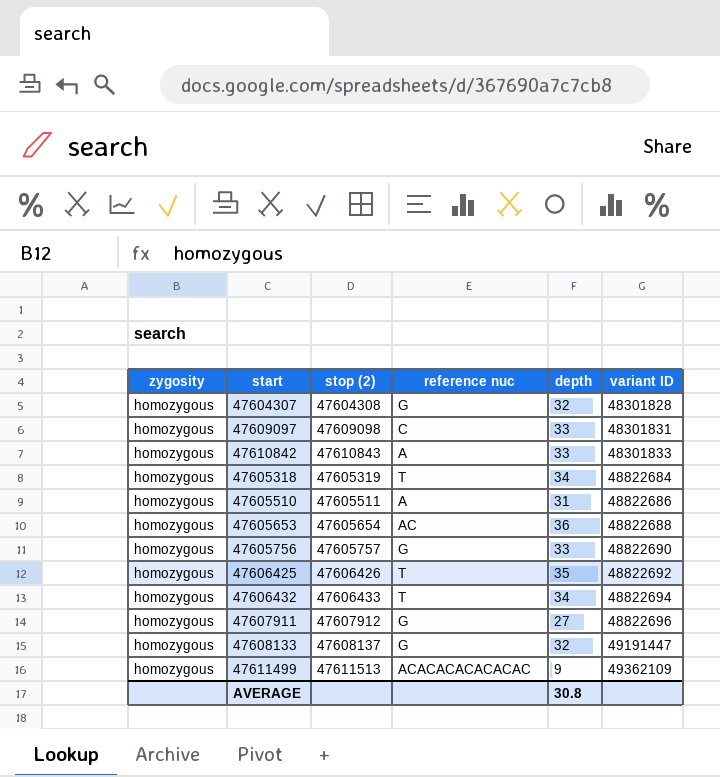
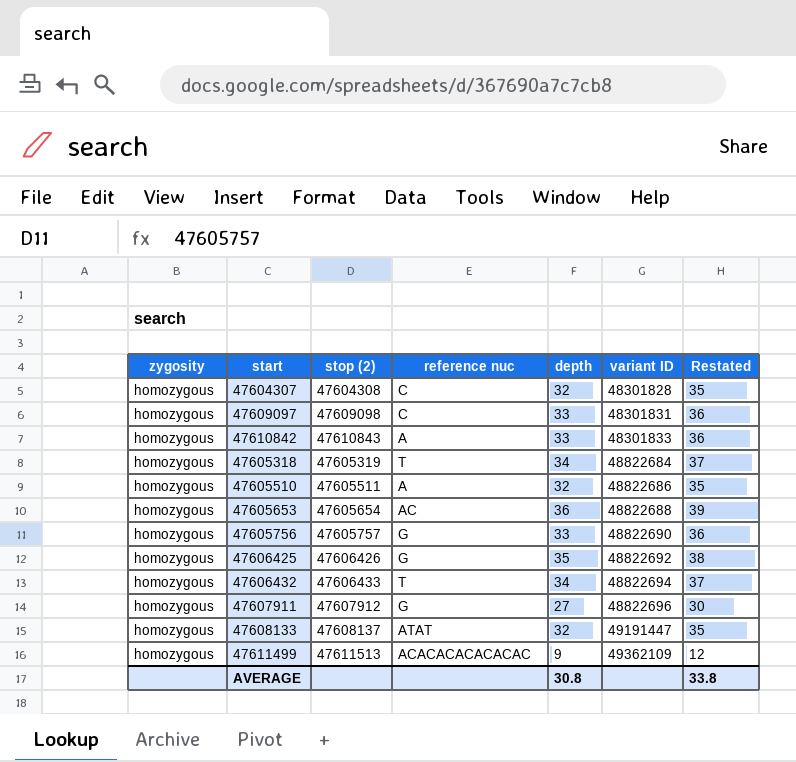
column Restated | formula: none -> [depth] + 3
47604307 | reference nuc: G -> C
47605510 | depth: 31 -> 32
47606425 | reference nuc: T -> G
47608133 | reference nuc: G -> ATAT

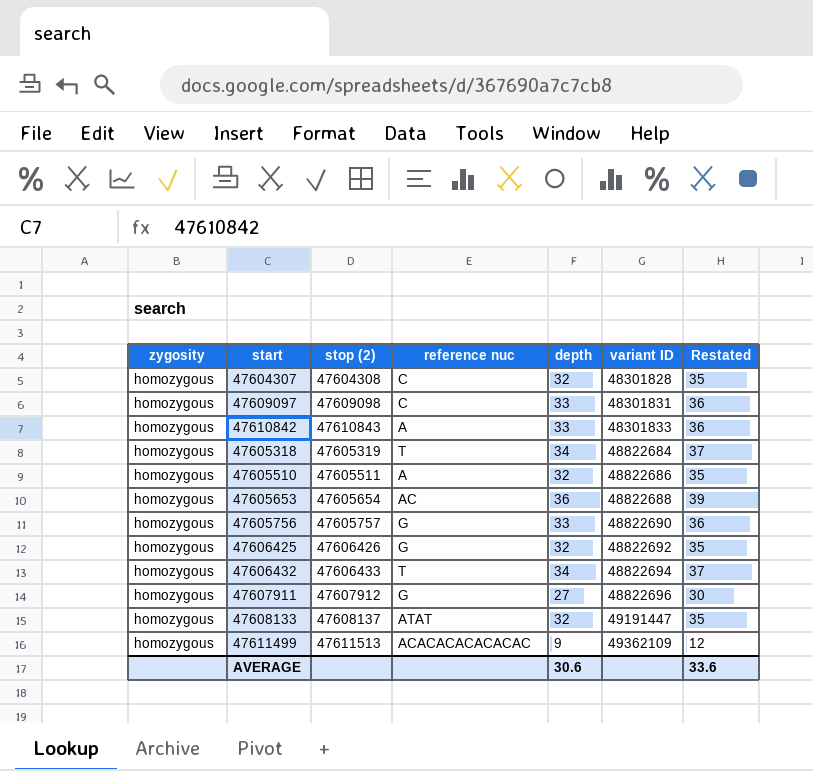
47606425 | depth: 35 -> 32
47606425 | Restated: 38 -> 35
AVERAGE | depth: 30.8 -> 30.6
AVERAGE | Restated: 33.8 -> 33.6

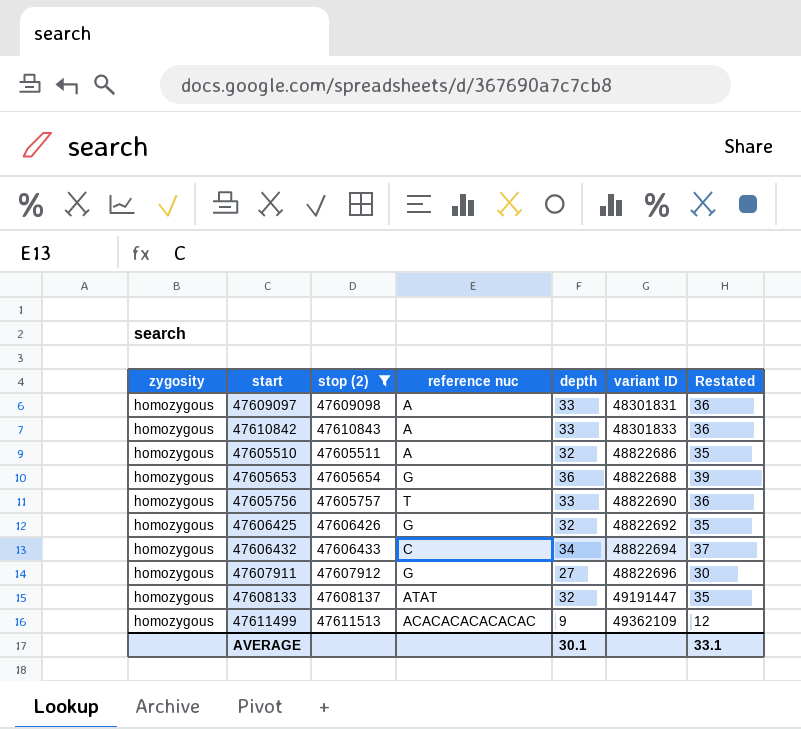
filter: none -> stop (2) >= 47605511
47609097 | reference nuc: C -> A
47605653 | reference nuc: AC -> G
47605756 | reference nuc: G -> T
47606432 | reference nuc: T -> C
AVERAGE | depth: 30.6 -> 30.1
AVERAGE | Restated: 33.6 -> 33.1

